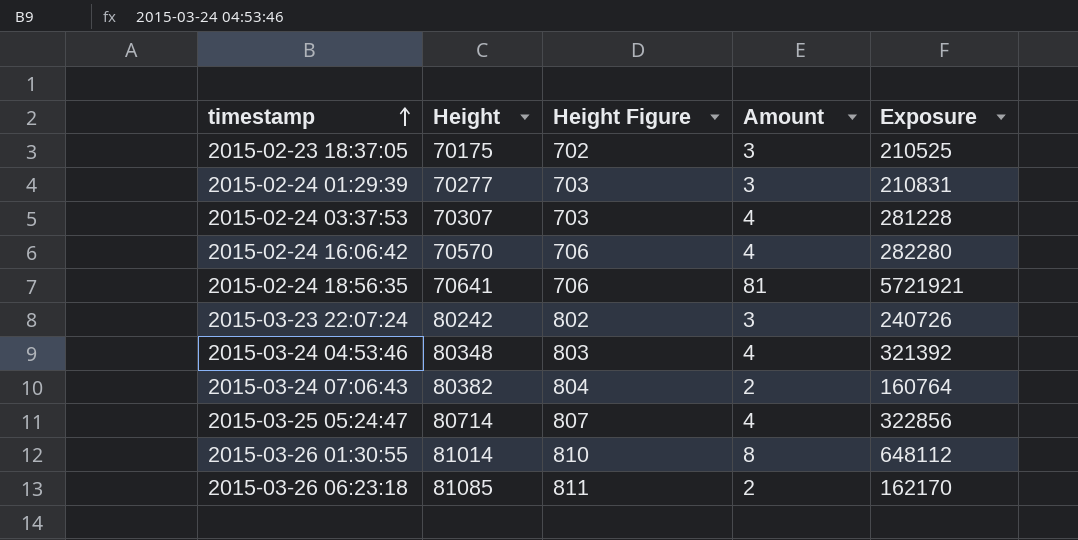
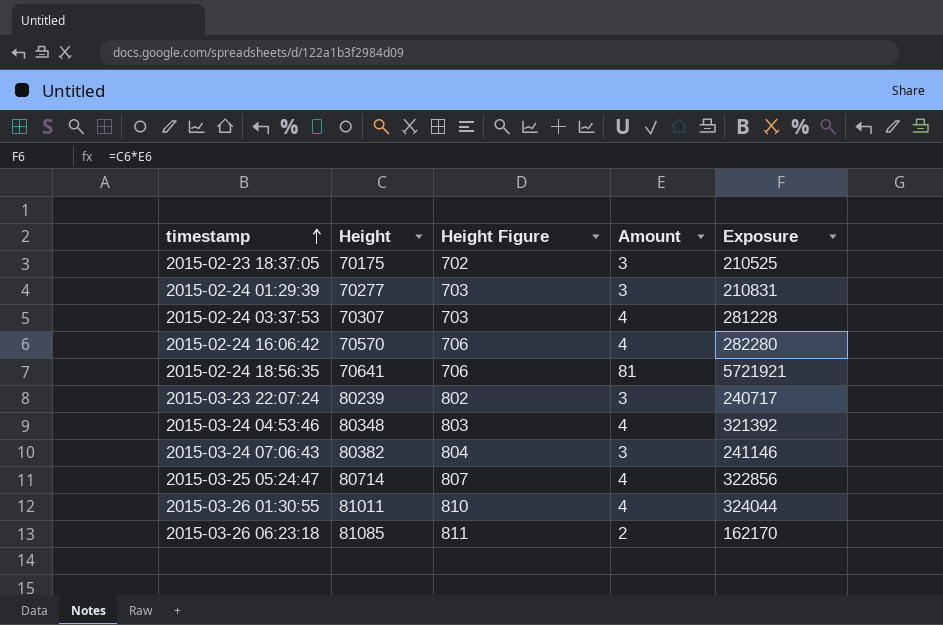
2015-03-23 22:07:24 | Height: 80242 -> 80239
2015-03-23 22:07:24 | Exposure: 240726 -> 240717
2015-03-24 07:06:43 | Amount: 2 -> 3
2015-03-24 07:06:43 | Exposure: 160764 -> 241146
2015-03-26 01:30:55 | Height: 81014 -> 81011
2015-03-26 01:30:55 | Amount: 8 -> 4
2015-03-26 01:30:55 | Exposure: 648112 -> 324044

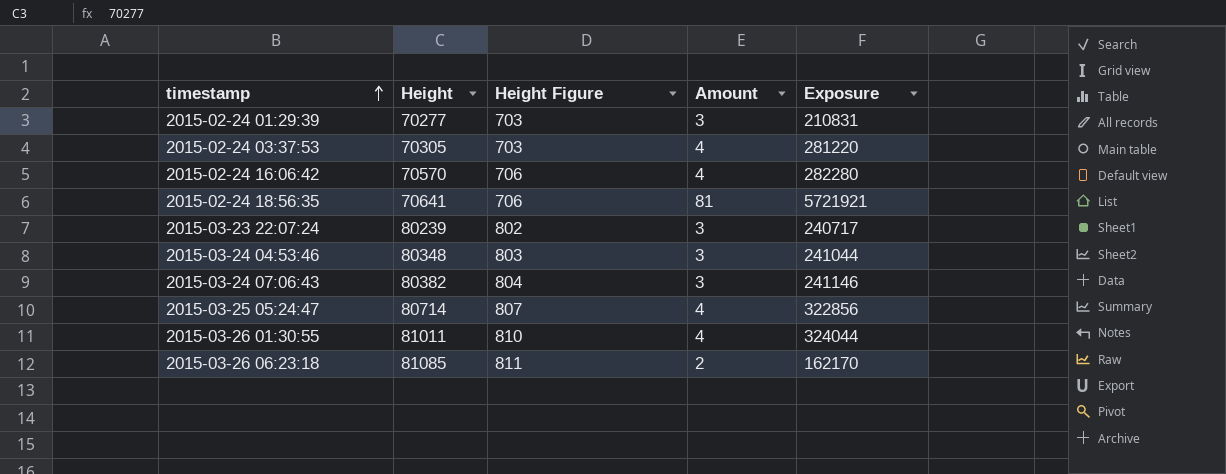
row 2015-02-23 18:37:05: 70175 | 702 | 3 | 210525 -> none
2015-02-24 03:37:53 | Height: 70307 -> 70305
2015-02-24 03:37:53 | Exposure: 281228 -> 281220
2015-03-24 04:53:46 | Amount: 4 -> 3
2015-03-24 04:53:46 | Exposure: 321392 -> 241044

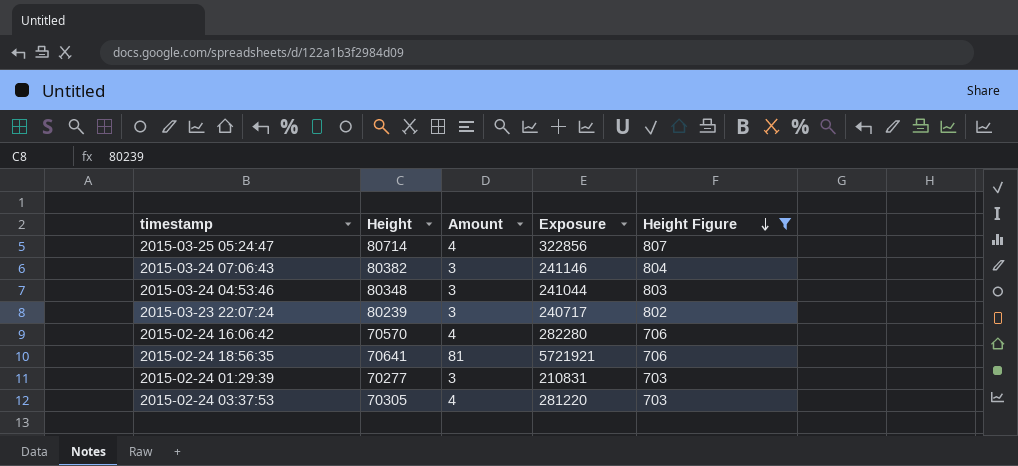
filter: none -> Height Figure <= 807
row order: timestamp ascending -> Height Figure descending
column Height Figure | position: 3 -> 5

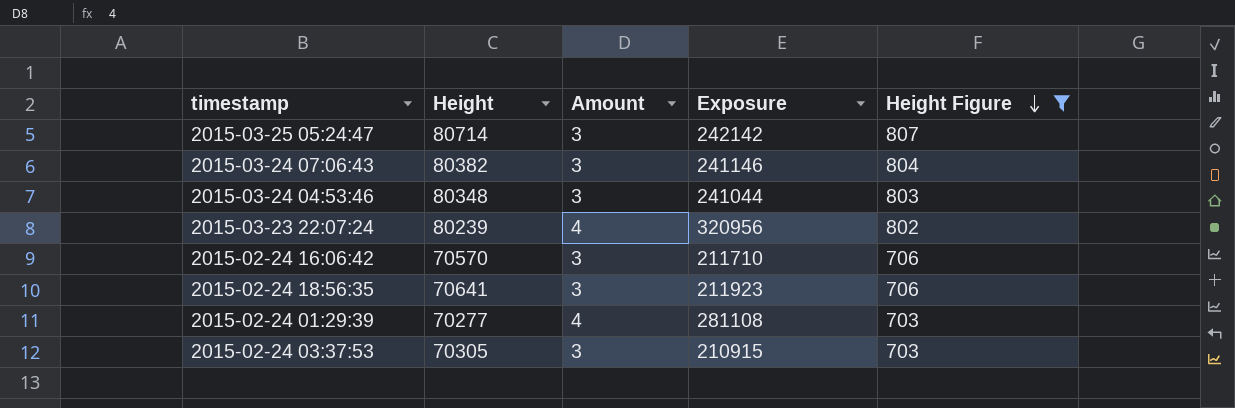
2015-03-25 05:24:47 | Amount: 4 -> 3
2015-03-25 05:24:47 | Exposure: 322856 -> 242142
2015-03-23 22:07:24 | Amount: 3 -> 4
2015-03-23 22:07:24 | Exposure: 240717 -> 320956
2015-02-24 16:06:42 | Amount: 4 -> 3
2015-02-24 16:06:42 | Exposure: 282280 -> 211710
2015-02-24 18:56:35 | Amount: 81 -> 3
2015-02-24 18:56:35 | Exposure: 5721921 -> 211923
2015-02-24 01:29:39 | Amount: 3 -> 4
2015-02-24 01:29:39 | Exposure: 210831 -> 281108
2015-02-24 03:37:53 | Amount: 4 -> 3
2015-02-24 03:37:53 | Exposure: 281220 -> 210915

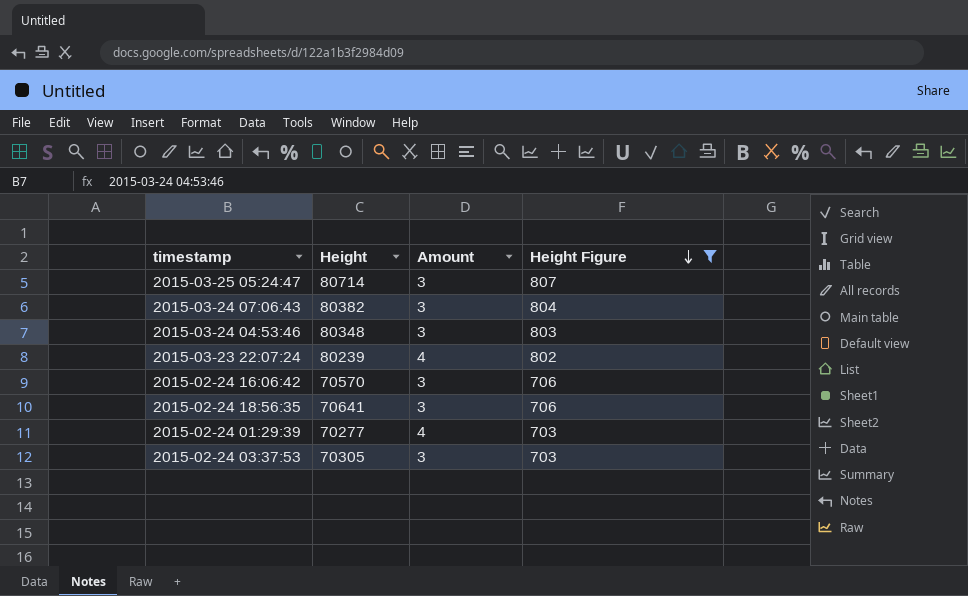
column Exposure | formula: [Height] * [Amount] -> none

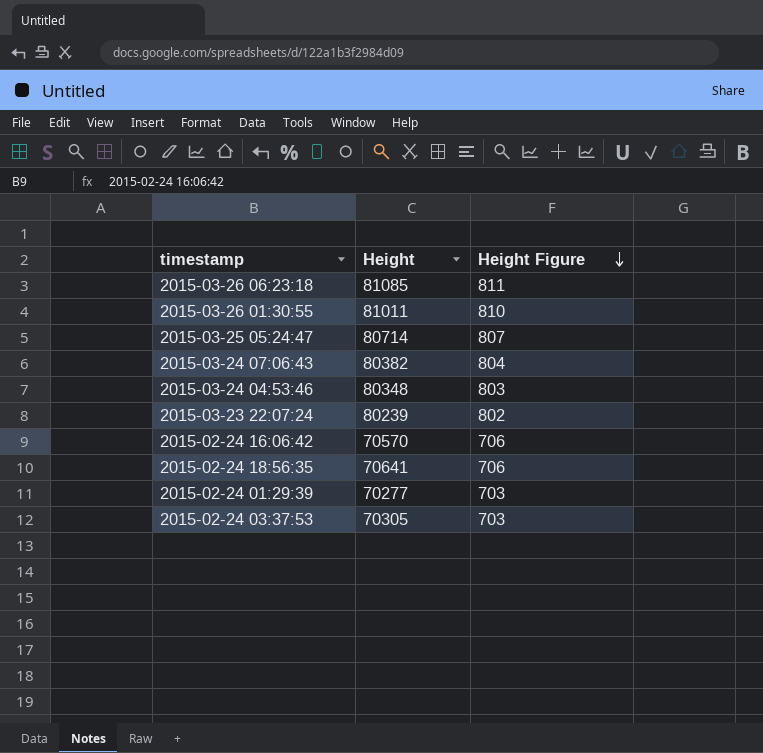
filter: Height Figure <= 807 -> none
column Amount | position: 3 -> none

